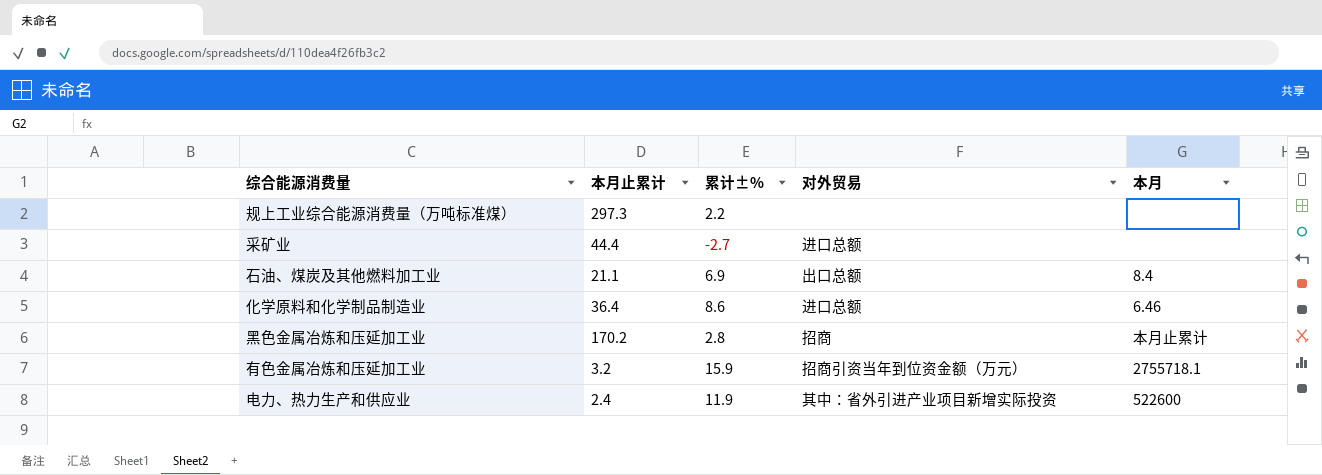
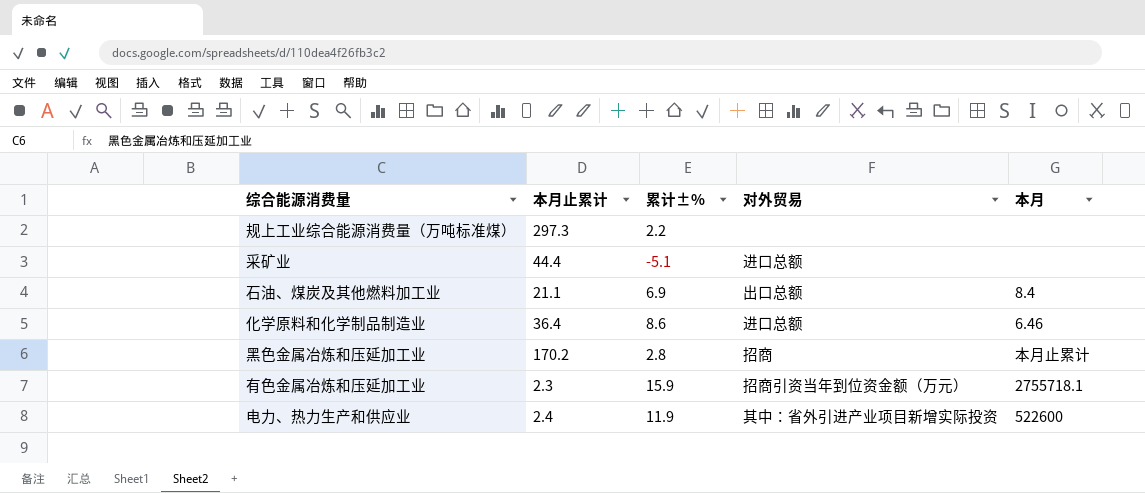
采矿业 | 累计±%: -2.7 -> -5.1
有色金属冶炼和压延加工业 | 本月止累计: 3.2 -> 2.3

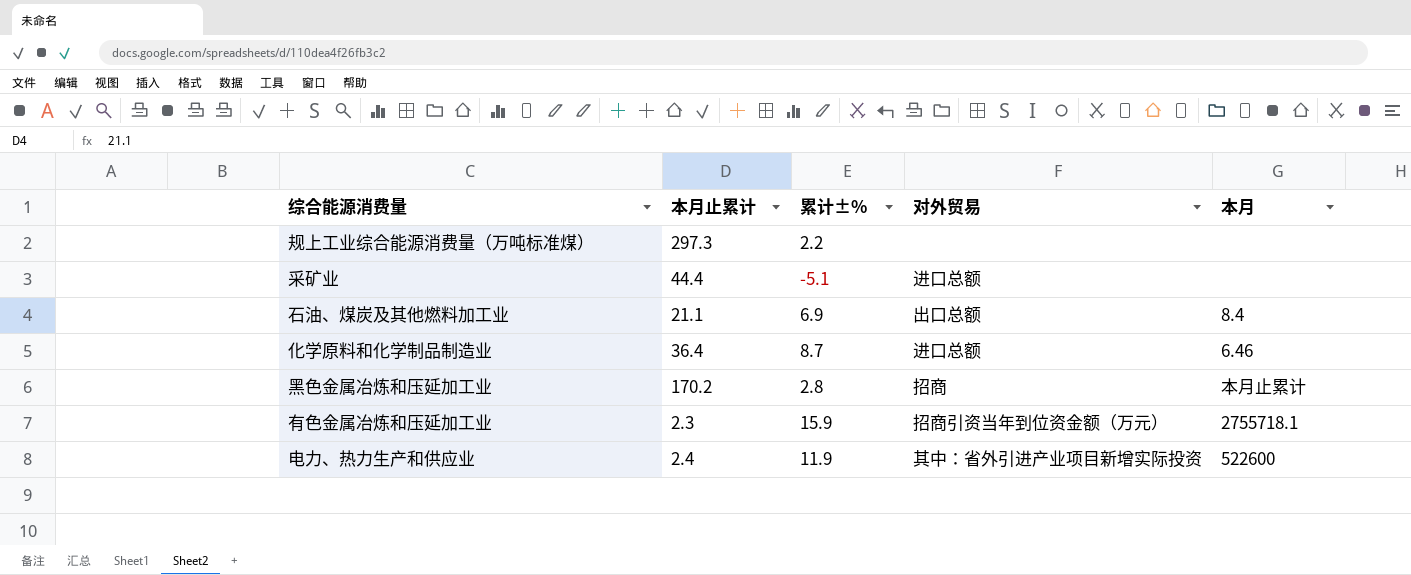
化学原料和化学制品制造业 | 累计±%: 8.6 -> 8.7

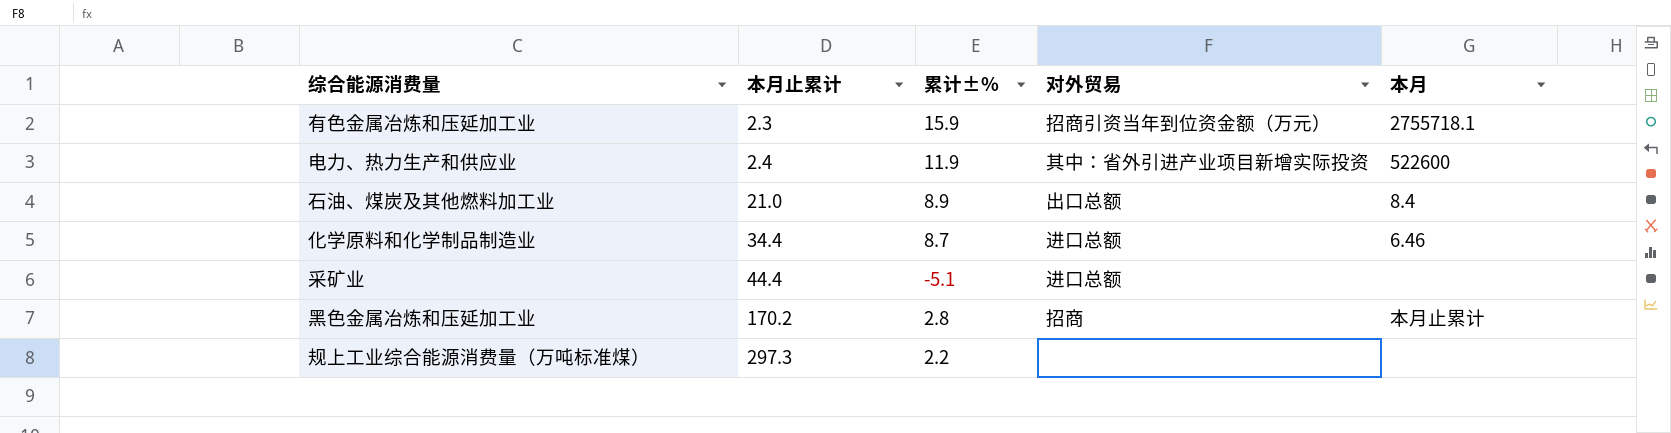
row order: none -> 本月止累计 ascending
石油、煤炭及其他燃料加工业 | 本月止累计: 21.1 -> 21.0
石油、煤炭及其他燃料加工业 | 累计±%: 6.9 -> 8.9
化学原料和化学制品制造业 | 本月止累计: 36.4 -> 34.4

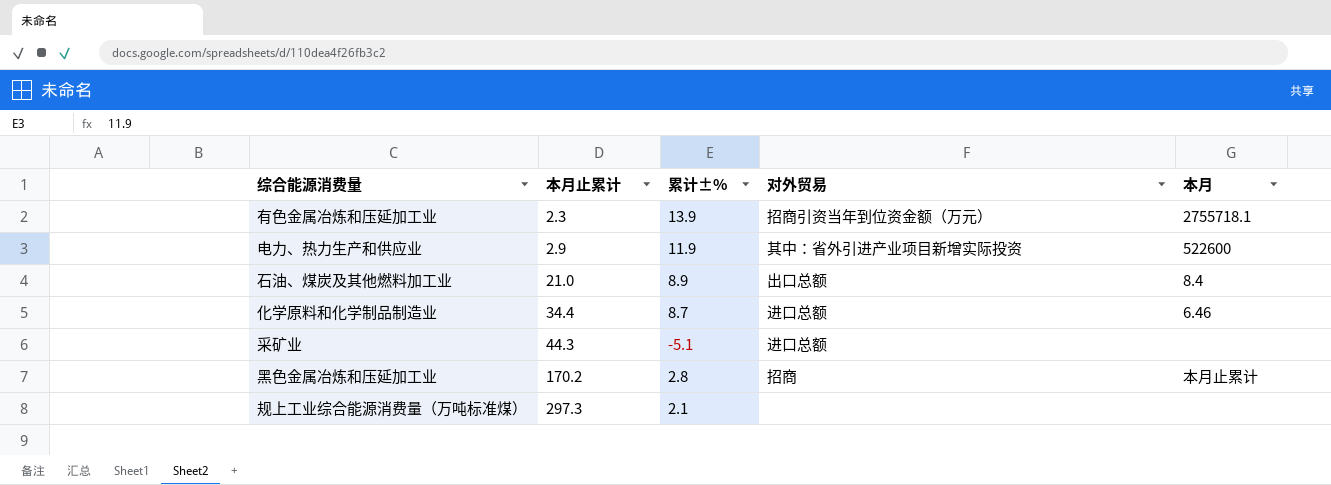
有色金属冶炼和压延加工业 | 累计±%: 15.9 -> 13.9
电力、热力生产和供应业 | 本月止累计: 2.4 -> 2.9
采矿业 | 本月止累计: 44.4 -> 44.3
规上工业综合能源消费量（万吨标准煤） | 累计±%: 2.2 -> 2.1

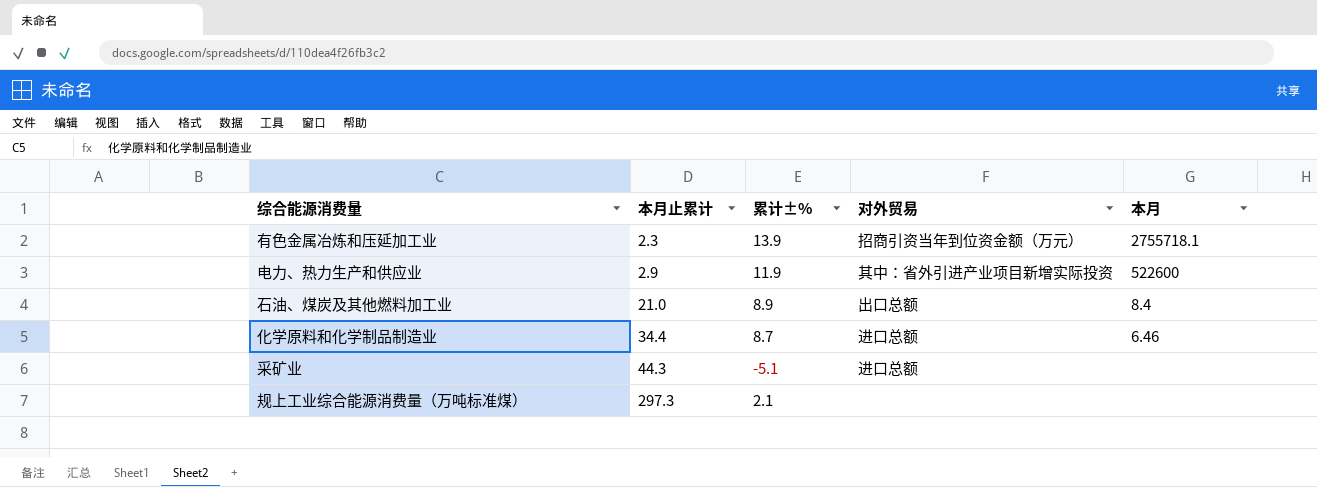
row 黑色金属冶炼和压延加工业: 170.2 | 2.8 | 招商 | 本月止累计 -> none

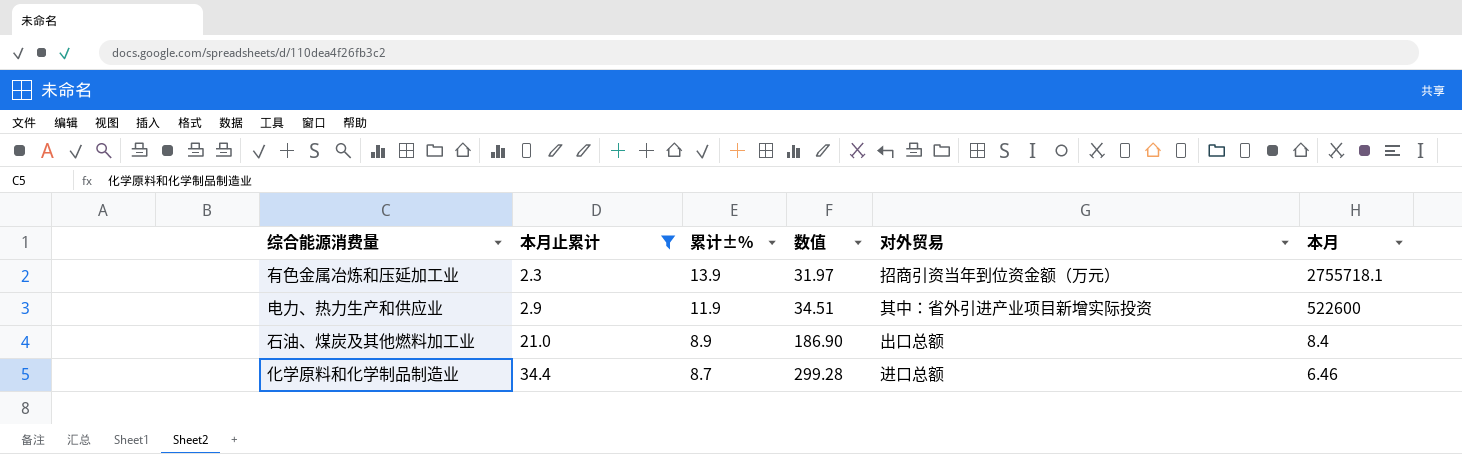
filter: none -> 本月止累计 <= 34.4
column 数值 | formula: none -> [本月止累计] * [累计±%]

